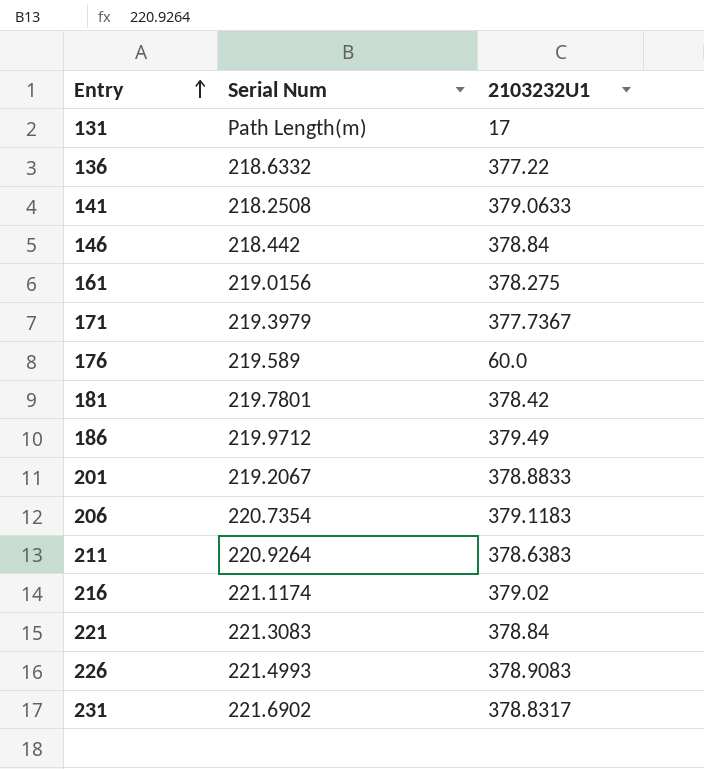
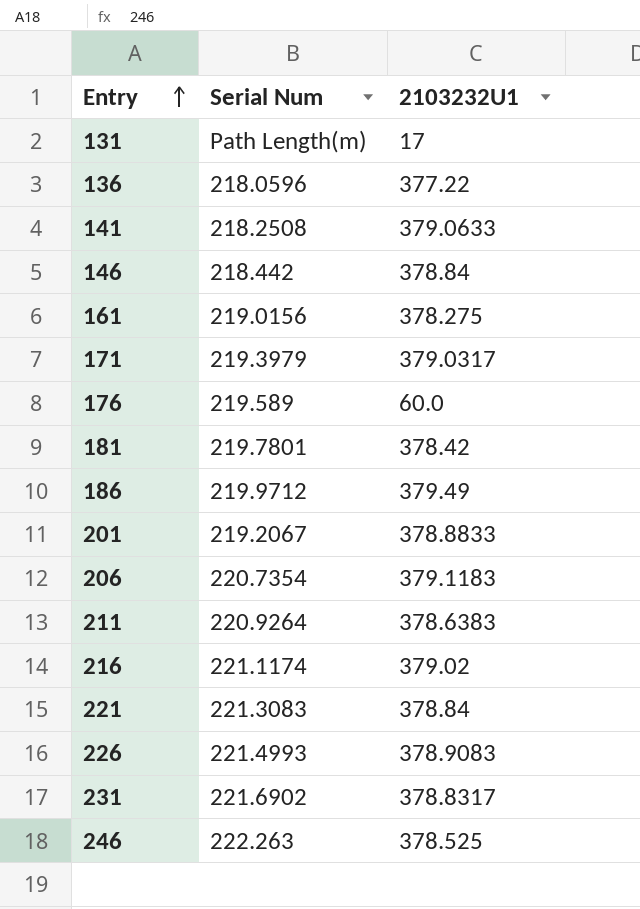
136 | Serial Num: 218.6332 -> 218.0596
171 | 2103232U1: 377.7367 -> 379.0317
row 246: none -> 222.263 | 378.525

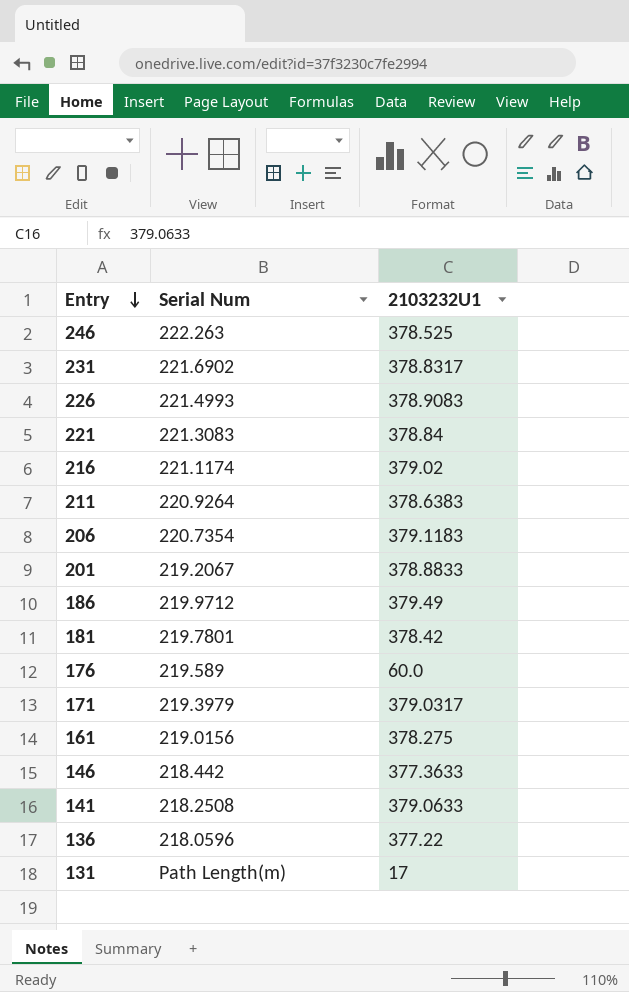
row order: Entry ascending -> Entry descending
146 | 2103232U1: 378.84 -> 377.3633

